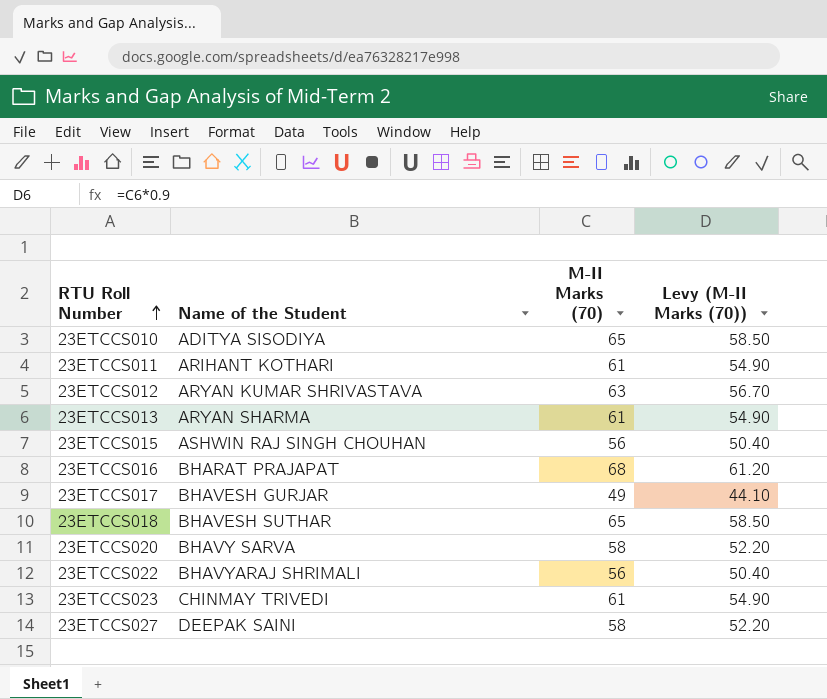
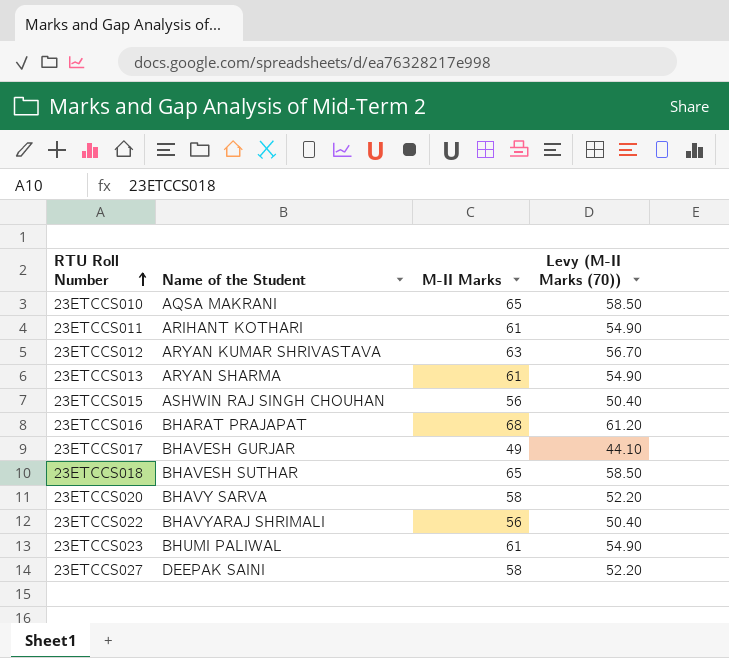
column name: M-II Marks (70) -> M-II Marks
23ETCCS010 | Name of the Student: ADITYA SISODIYA -> AQSA MAKRANI
23ETCCS023 | Name of the Student: CHINMAY TRIVEDI -> BHUMI PALIWAL

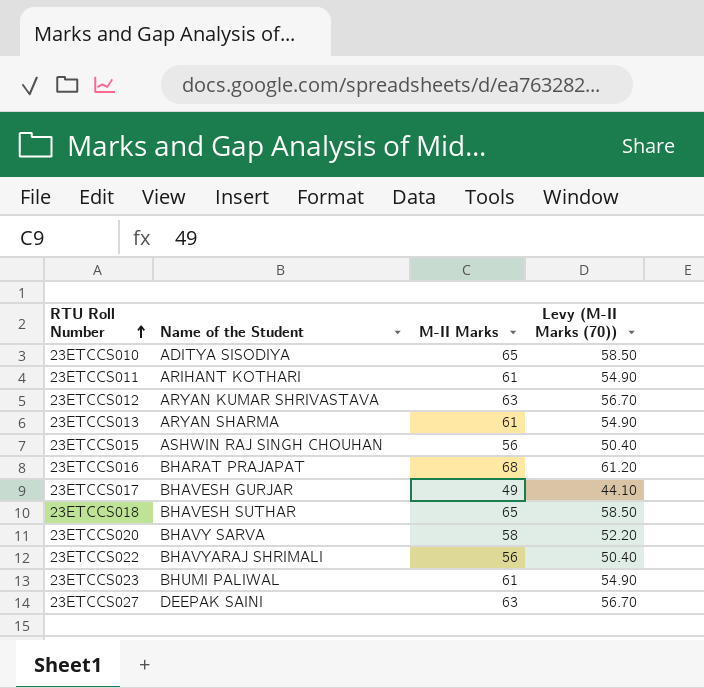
23ETCCS010 | Name of the Student: AQSA MAKRANI -> ADITYA SISODIYA
23ETCCS027 | M-II Marks: 58 -> 63
23ETCCS027 | Levy (M-II Marks (70)): 52.20 -> 56.70

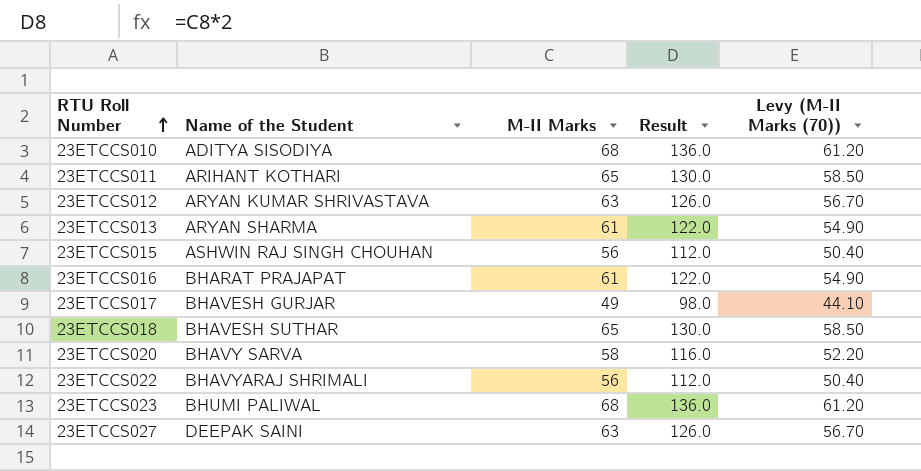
column Result | formula: none -> [M-II Marks] * 2
23ETCCS010 | M-II Marks: 65 -> 68
23ETCCS010 | Levy (M-II Marks (70)): 58.50 -> 61.20
23ETCCS011 | M-II Marks: 61 -> 65
23ETCCS011 | Levy (M-II Marks (70)): 54.90 -> 58.50
23ETCCS016 | M-II Marks: 68 -> 61
23ETCCS016 | Levy (M-II Marks (70)): 61.20 -> 54.90
23ETCCS023 | M-II Marks: 61 -> 68
23ETCCS023 | Levy (M-II Marks (70)): 54.90 -> 61.20

